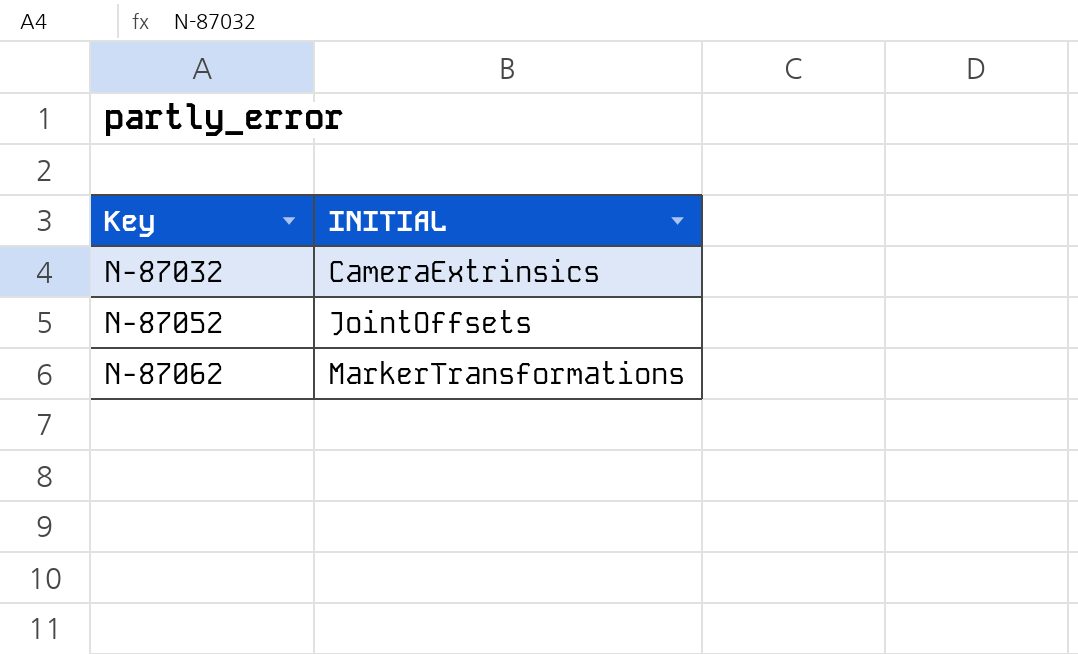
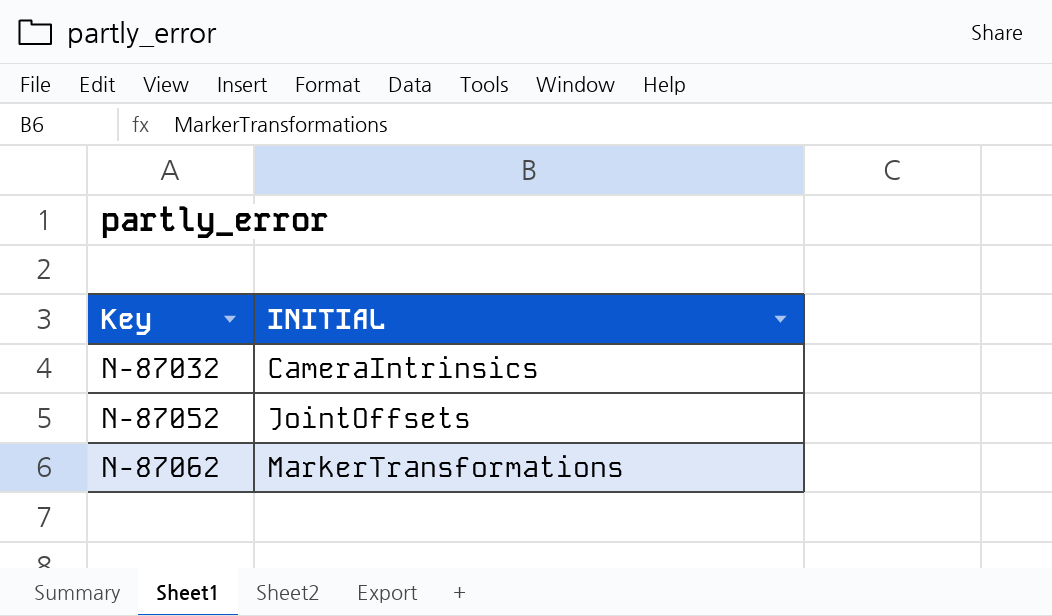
N-87032 | INITIAL: CameraExtrinsics -> CameraIntrinsics

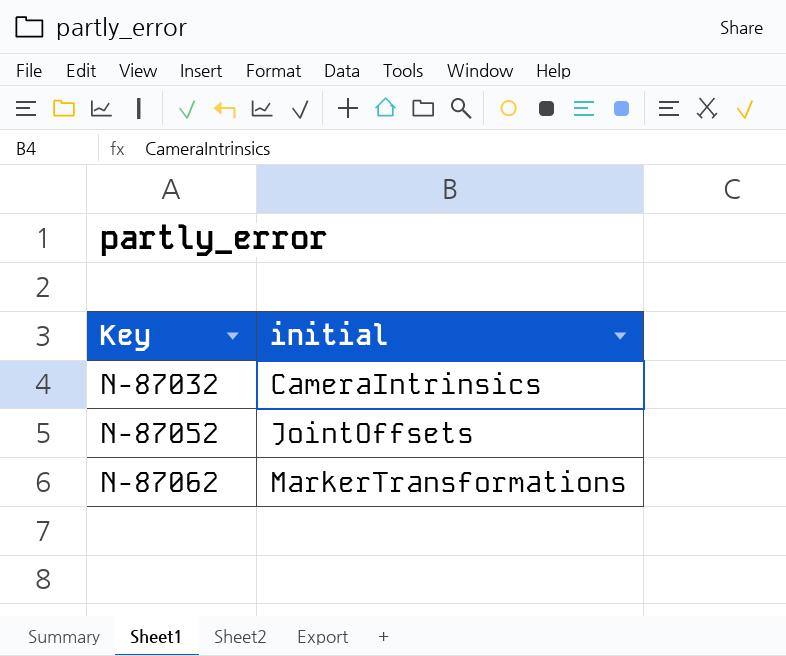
column name: INITIAL -> initial

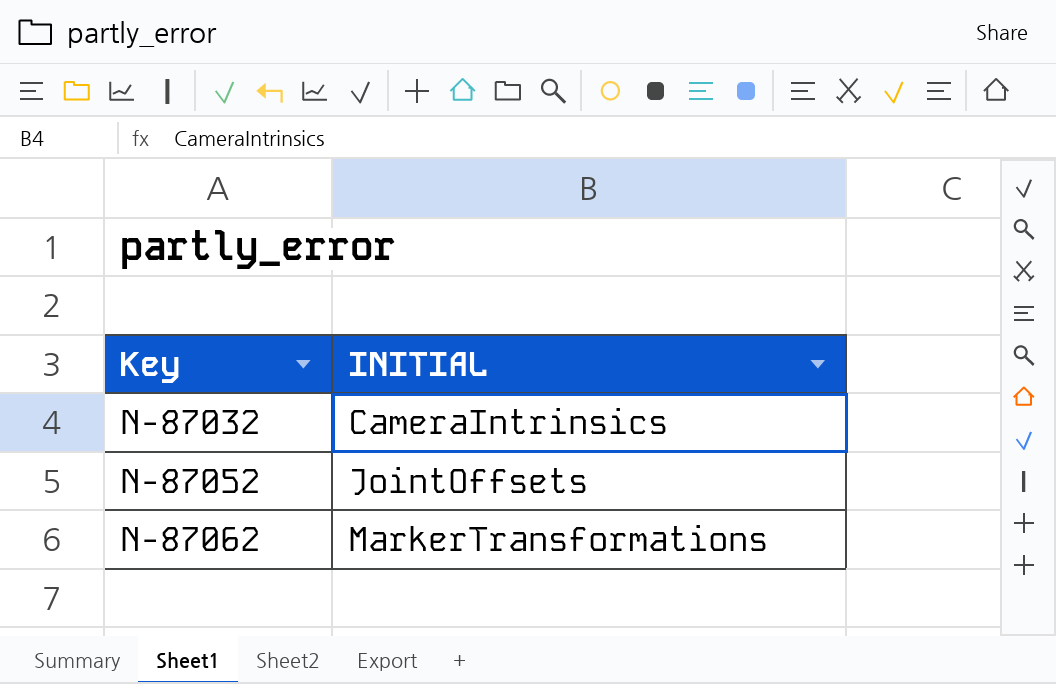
column name: initial -> INITIAL

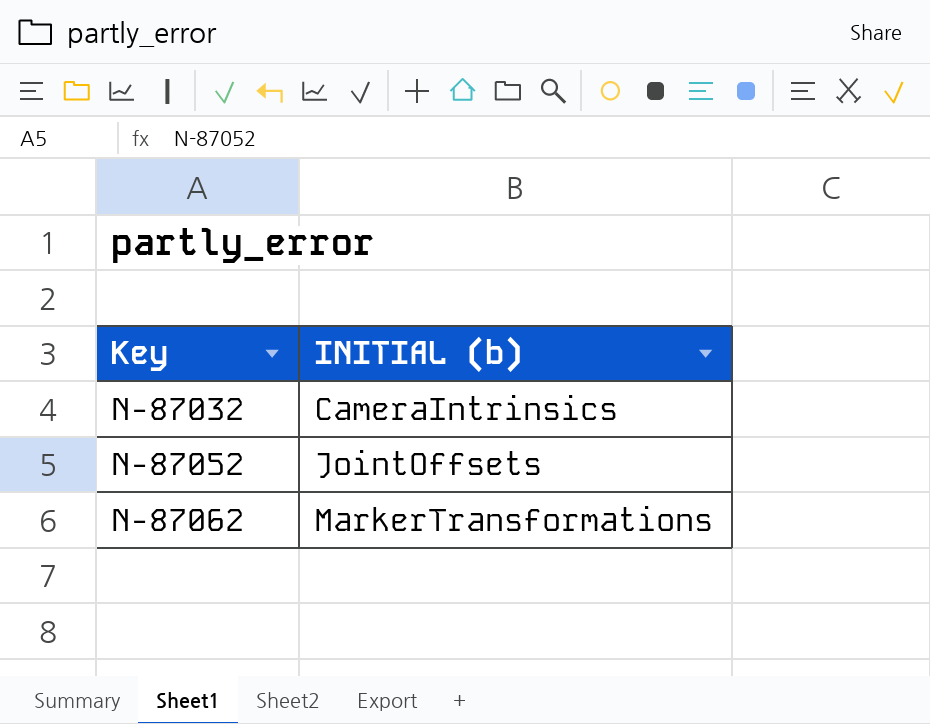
column name: INITIAL -> INITIAL (b)

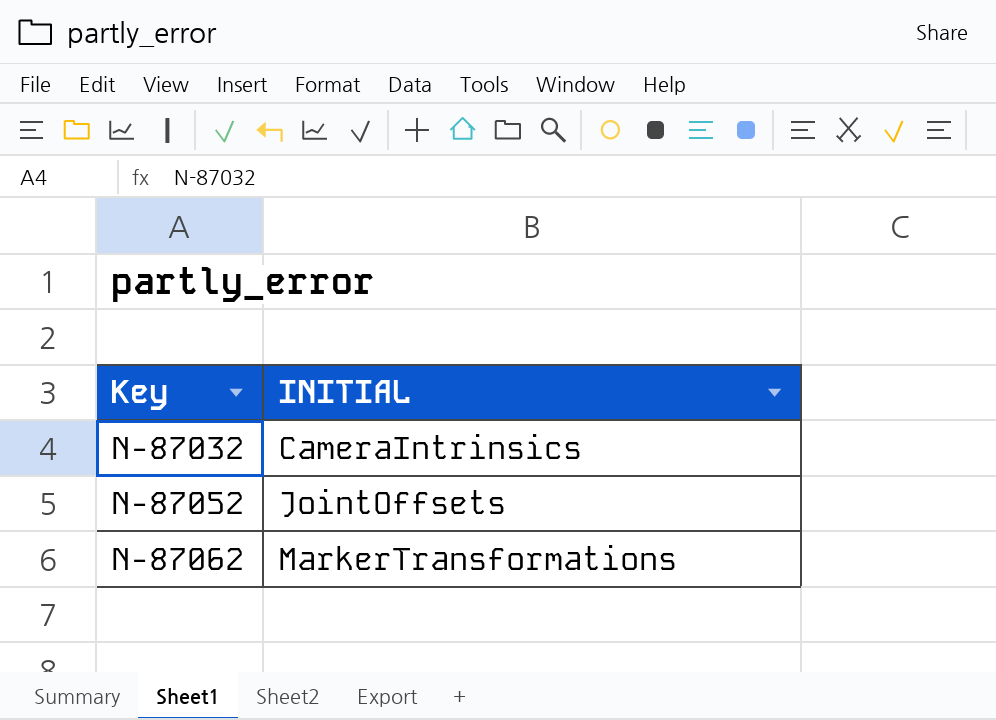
column name: INITIAL (b) -> INITIAL

